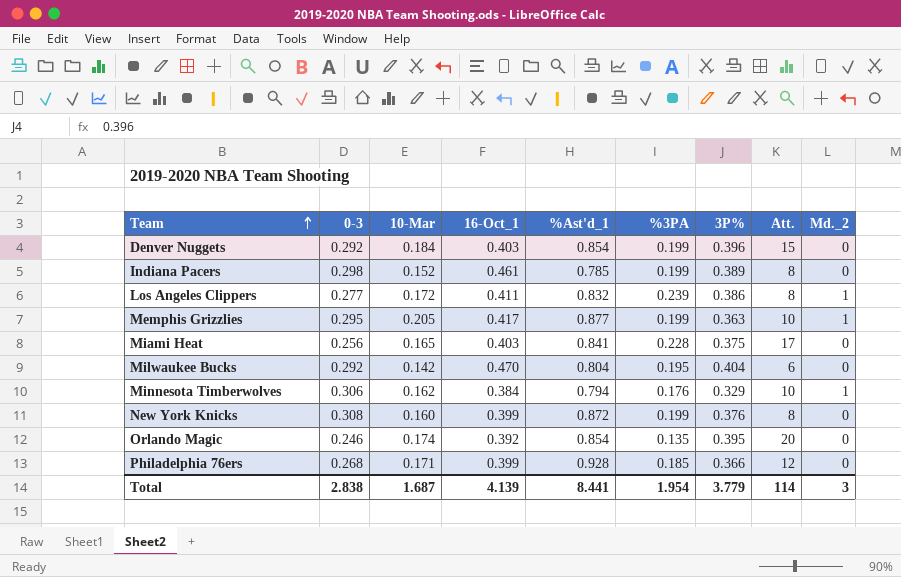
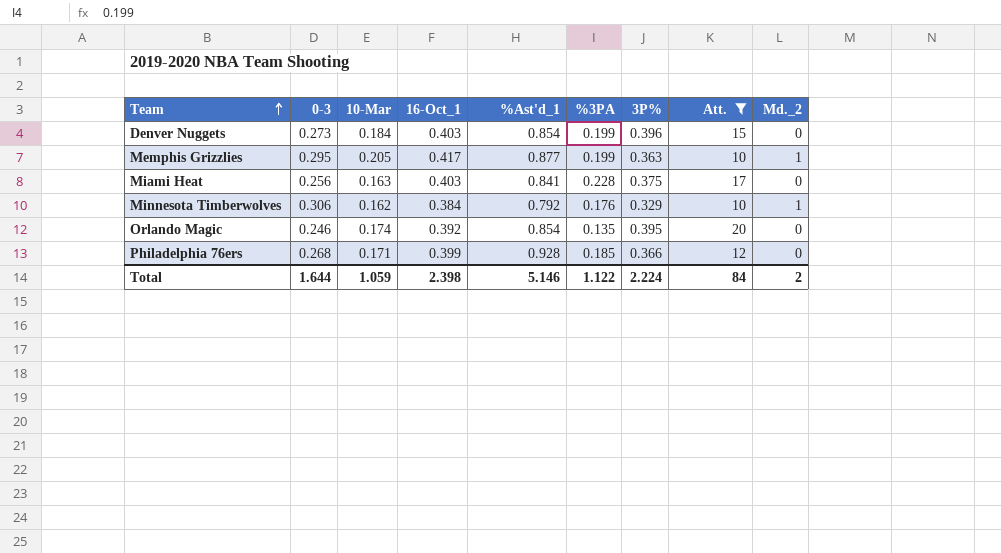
filter: none -> Att. >= 10
Denver Nuggets | 0-3: 0.292 -> 0.273
Miami Heat | 10-Mar: 0.165 -> 0.163
Minnesota Timberwolves | %Ast'd_1: 0.794 -> 0.792
Total | 0-3: 2.838 -> 1.644
Total | 10-Mar: 1.687 -> 1.059
Total | 16-Oct_1: 4.139 -> 2.398
Total | %Ast'd_1: 8.441 -> 5.146
Total | %3PA: 1.954 -> 1.122
Total | 3P%: 3.779 -> 2.224
Total | Att.: 114 -> 84
Total | Md._2: 3 -> 2

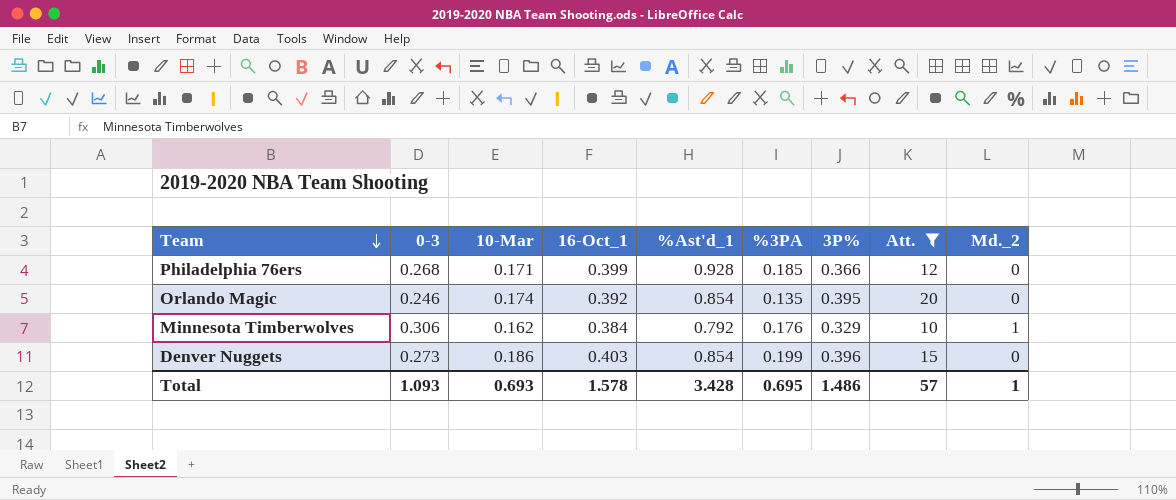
row order: Team ascending -> Team descending
row Memphis Grizzlies: 0.295 | 0.205 | 0.417 | 0.877 | 0.199 | 0.363 | 10 | 1 -> none
row Miami Heat: 0.256 | 0.163 | 0.403 | 0.841 | 0.228 | 0.375 | 17 | 0 -> none
Denver Nuggets | 10-Mar: 0.184 -> 0.186
Total | 0-3: 1.644 -> 1.093
Total | 10-Mar: 1.059 -> 0.693
Total | 16-Oct_1: 2.398 -> 1.578
Total | %Ast'd_1: 5.146 -> 3.428
Total | %3PA: 1.122 -> 0.695
Total | 3P%: 2.224 -> 1.486
Total | Att.: 84 -> 57
Total | Md._2: 2 -> 1

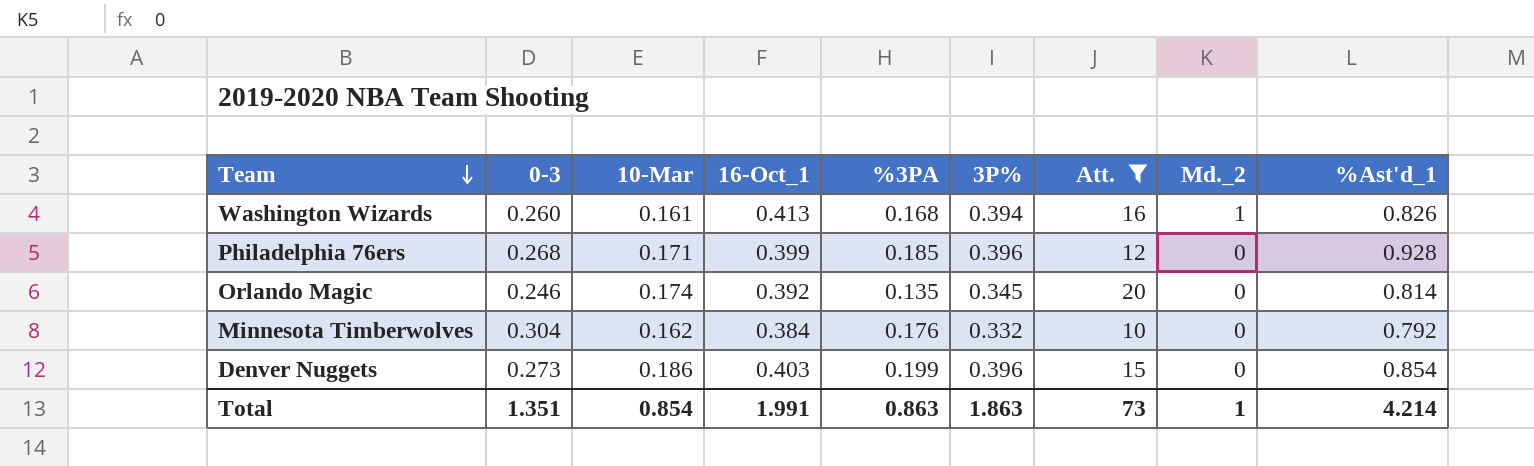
column %Ast'd_1 | position: 5 -> 9
row Washington Wizards: none -> 0.260 | 0.161 | 0.413 | 0.168 | 0.394 | 16 | 1 | 0.826
Philadelphia 76ers | 3P%: 0.366 -> 0.396
Orlando Magic | 3P%: 0.395 -> 0.345
Orlando Magic | %Ast'd_1: 0.854 -> 0.814
Minnesota Timberwolves | 0-3: 0.306 -> 0.304
Minnesota Timberwolves | 3P%: 0.329 -> 0.332
Minnesota Timberwolves | Md._2: 1 -> 0
Total | 0-3: 1.093 -> 1.351
Total | 10-Mar: 0.693 -> 0.854
Total | 16-Oct_1: 1.578 -> 1.991
Total | %3PA: 0.695 -> 0.863
Total | 3P%: 1.486 -> 1.863
Total | Att.: 57 -> 73
Total | %Ast'd_1: 3.428 -> 4.214

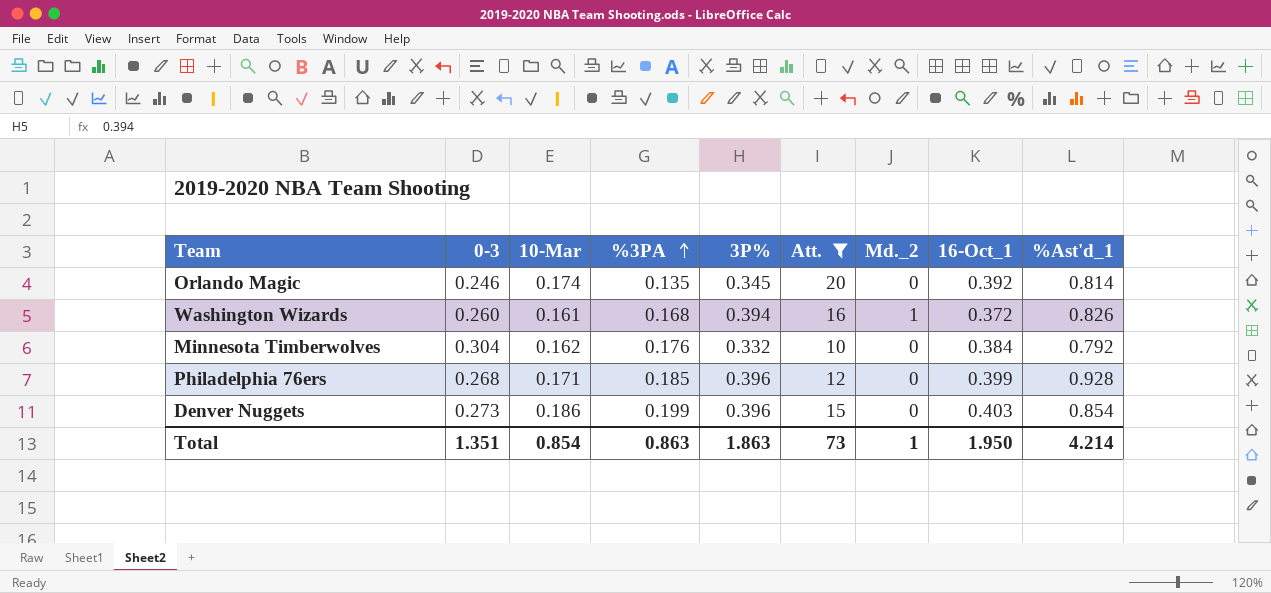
row order: Team descending -> %3PA ascending
column 16-Oct_1 | position: 4 -> 8
Washington Wizards | 16-Oct_1: 0.413 -> 0.372
Total | 16-Oct_1: 1.991 -> 1.950

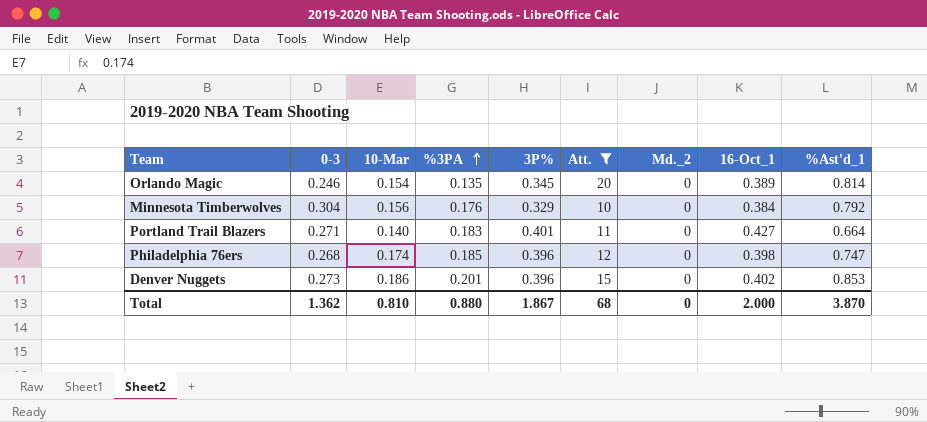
row Washington Wizards: 0.260 | 0.161 | 0.168 | 0.394 | 16 | 1 | 0.372 | 0.826 -> none
Orlando Magic | 10-Mar: 0.174 -> 0.154
Orlando Magic | 16-Oct_1: 0.392 -> 0.389
Minnesota Timberwolves | 10-Mar: 0.162 -> 0.156
Minnesota Timberwolves | 3P%: 0.332 -> 0.329
row Portland Trail Blazers: none -> 0.271 | 0.140 | 0.183 | 0.401 | 11 | 0 | 0.427 | 0.664
Philadelphia 76ers | 10-Mar: 0.171 -> 0.174
Philadelphia 76ers | 16-Oct_1: 0.399 -> 0.398
Philadelphia 76ers | %Ast'd_1: 0.928 -> 0.747
Denver Nuggets | %3PA: 0.199 -> 0.201
Denver Nuggets | 16-Oct_1: 0.403 -> 0.402
Denver Nuggets | %Ast'd_1: 0.854 -> 0.853
Total | 0-3: 1.351 -> 1.362
Total | 10-Mar: 0.854 -> 0.810
Total | %3PA: 0.863 -> 0.880
Total | 3P%: 1.863 -> 1.867
Total | Att.: 73 -> 68
Total | Md._2: 1 -> 0
Total | 16-Oct_1: 1.950 -> 2.000
Total | %Ast'd_1: 4.214 -> 3.870

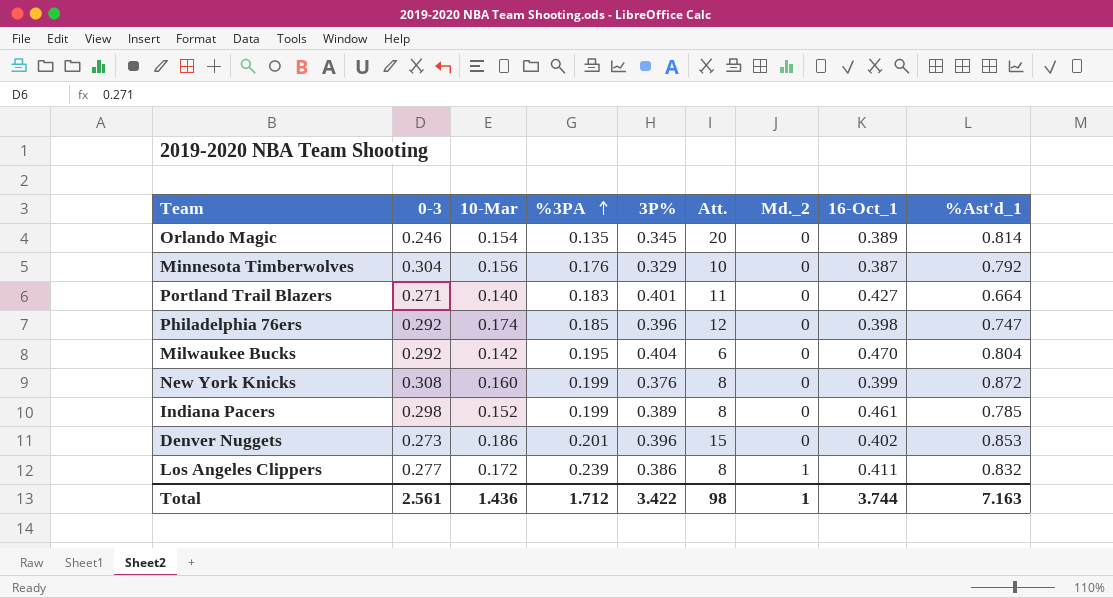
filter: Att. >= 10 -> none
Minnesota Timberwolves | 16-Oct_1: 0.384 -> 0.387
Philadelphia 76ers | 0-3: 0.268 -> 0.292
Total | 0-3: 1.362 -> 2.561
Total | 10-Mar: 0.810 -> 1.436
Total | %3PA: 0.880 -> 1.712
Total | 3P%: 1.867 -> 3.422
Total | Att.: 68 -> 98
Total | Md._2: 0 -> 1
Total | 16-Oct_1: 2.000 -> 3.744
Total | %Ast'd_1: 3.870 -> 7.163

